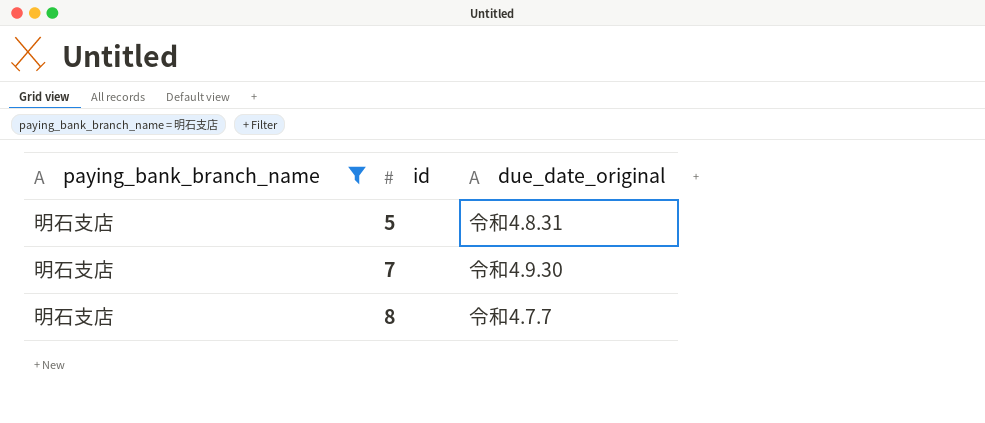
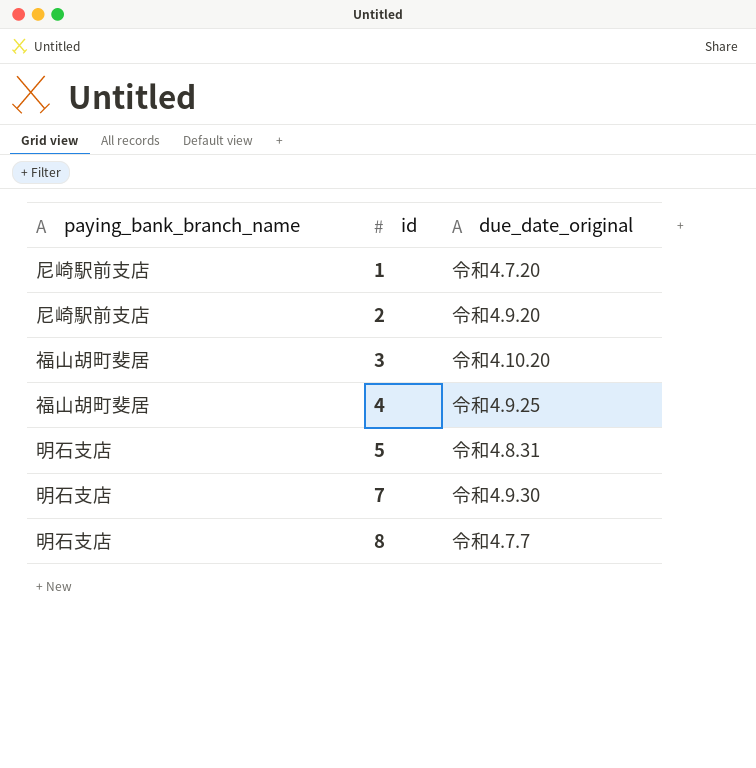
filter: paying_bank_branch_name = 明石支店 -> none

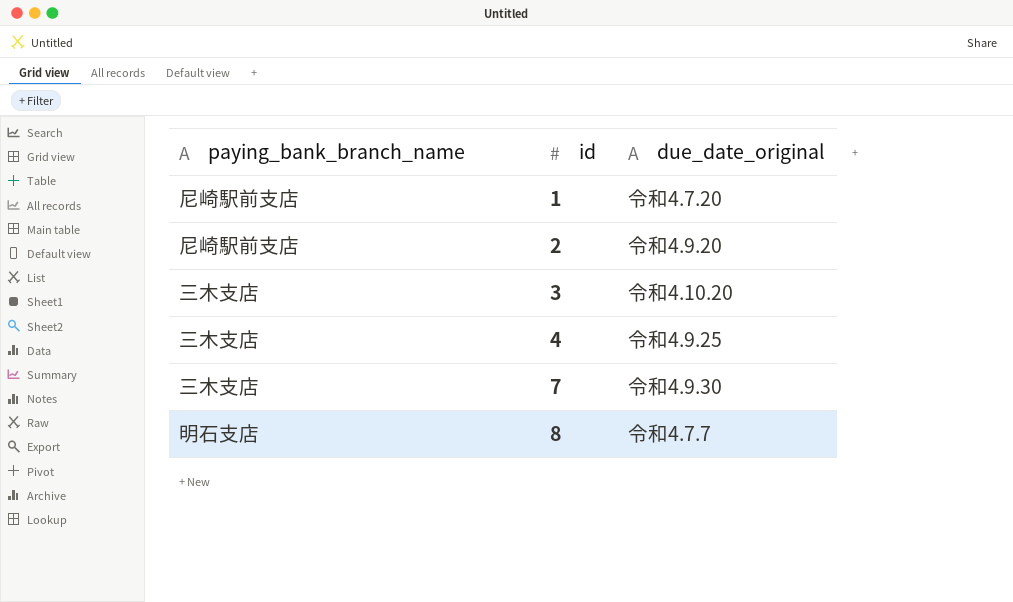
row 5: 明石支店 | 令和4.8.31 -> none
3 | paying_bank_branch_name: 福山胡町斐居 -> 三木支店
4 | paying_bank_branch_name: 福山胡町斐居 -> 三木支店
7 | paying_bank_branch_name: 明石支店 -> 三木支店

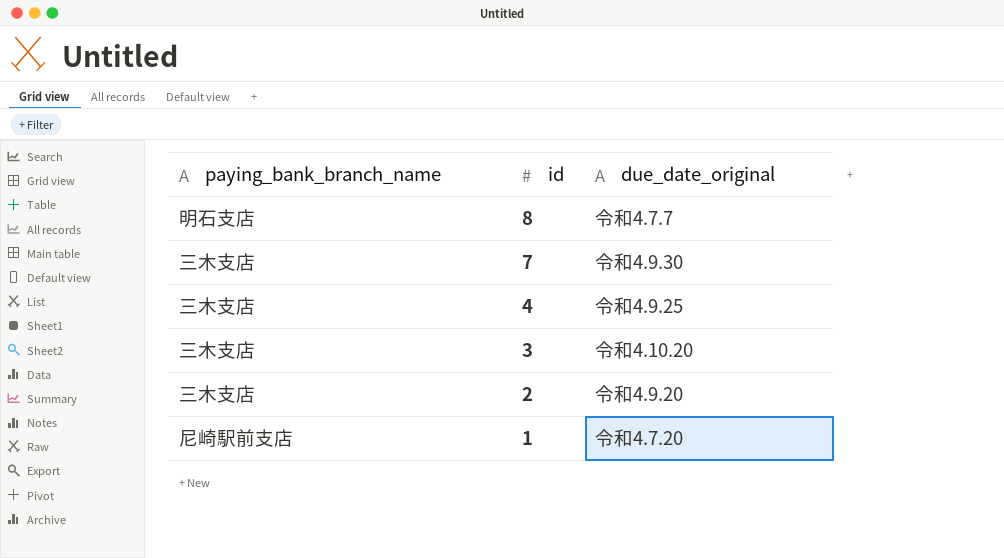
row order: id ascending -> id descending
2 | paying_bank_branch_name: 尼崎駅前支店 -> 三木支店

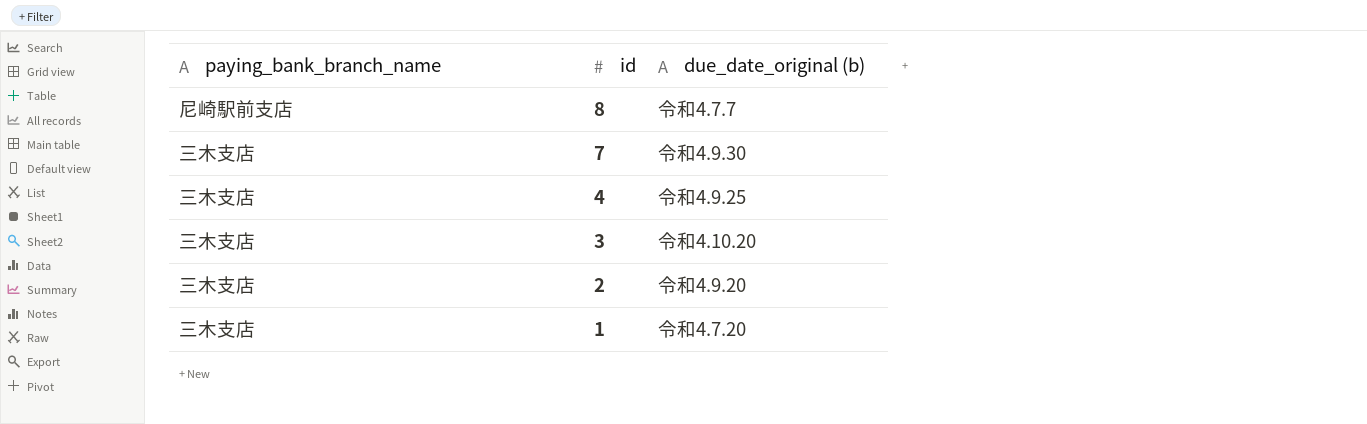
column name: due_date_original -> due_date_original (b)
8 | paying_bank_branch_name: 明石支店 -> 尼崎駅前支店
1 | paying_bank_branch_name: 尼崎駅前支店 -> 三木支店

